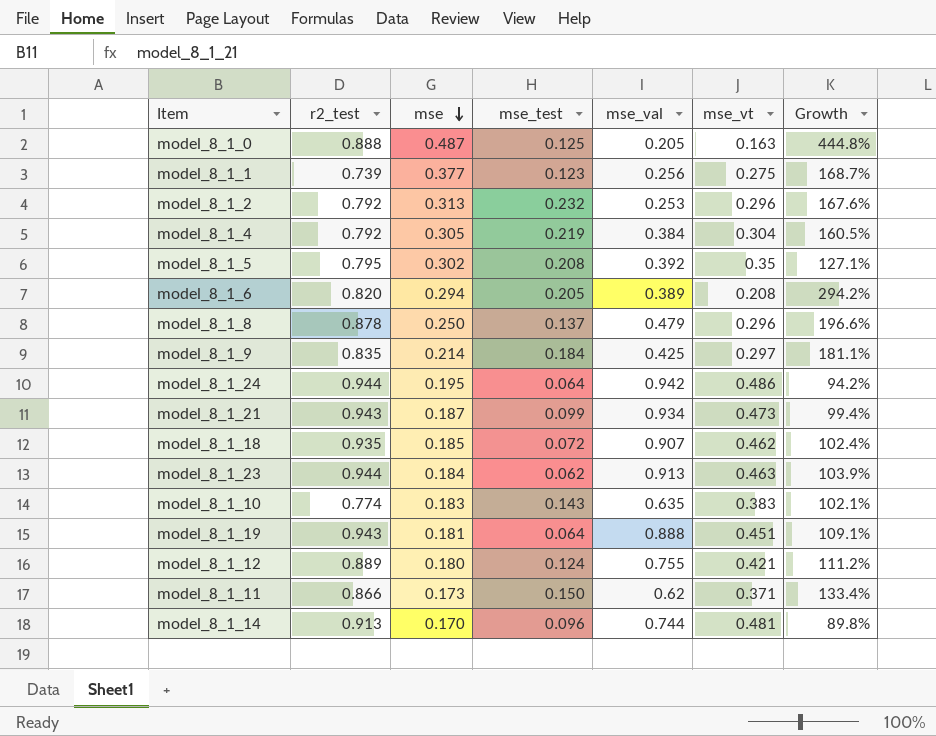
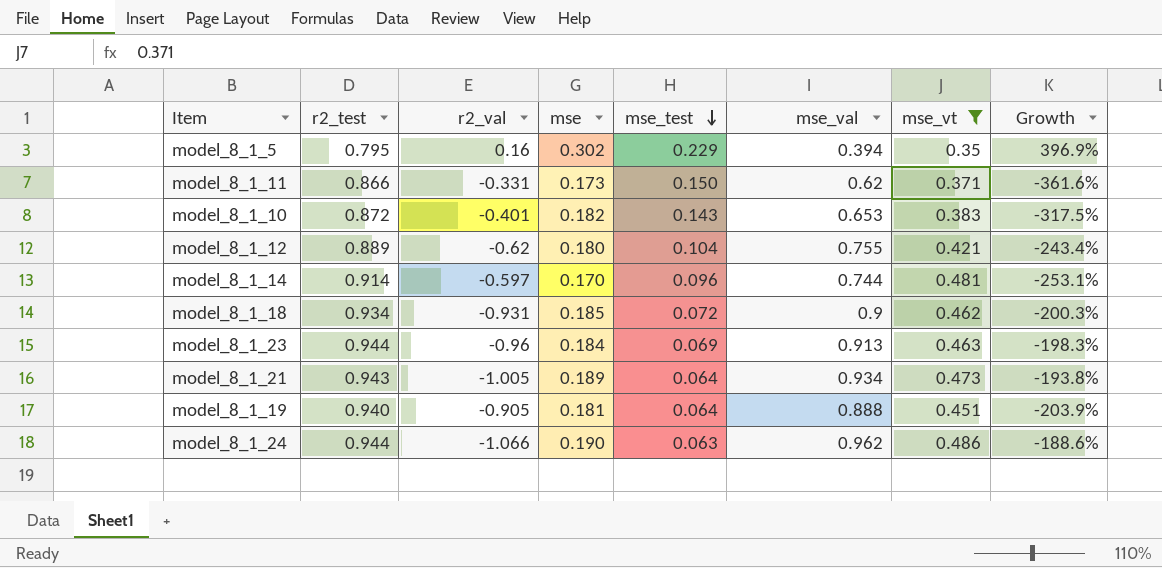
filter: none -> mse_vt >= 0.35
row order: mse descending -> mse_test descending
column r2_val | position: none -> 3
column Growth | formula: ([r2_test] - [mse_vt]) / [mse_vt] -> ([r2_test] - [r2_val]) / [r2_val]
model_8_1_5 | mse_test: 0.208 -> 0.229
model_8_1_5 | mse_val: 0.392 -> 0.394
model_8_1_10 | r2_test: 0.774 -> 0.872
model_8_1_10 | mse: 0.183 -> 0.182
model_8_1_10 | mse_val: 0.635 -> 0.653
model_8_1_12 | mse_test: 0.124 -> 0.104
model_8_1_14 | r2_test: 0.913 -> 0.914
model_8_1_18 | r2_test: 0.935 -> 0.934
model_8_1_18 | mse_val: 0.907 -> 0.9
model_8_1_23 | mse_test: 0.062 -> 0.069
model_8_1_21 | mse: 0.187 -> 0.189
model_8_1_21 | mse_test: 0.099 -> 0.064
model_8_1_19 | r2_test: 0.943 -> 0.940
model_8_1_24 | mse: 0.195 -> 0.190
model_8_1_24 | mse_test: 0.064 -> 0.063
model_8_1_24 | mse_val: 0.942 -> 0.962

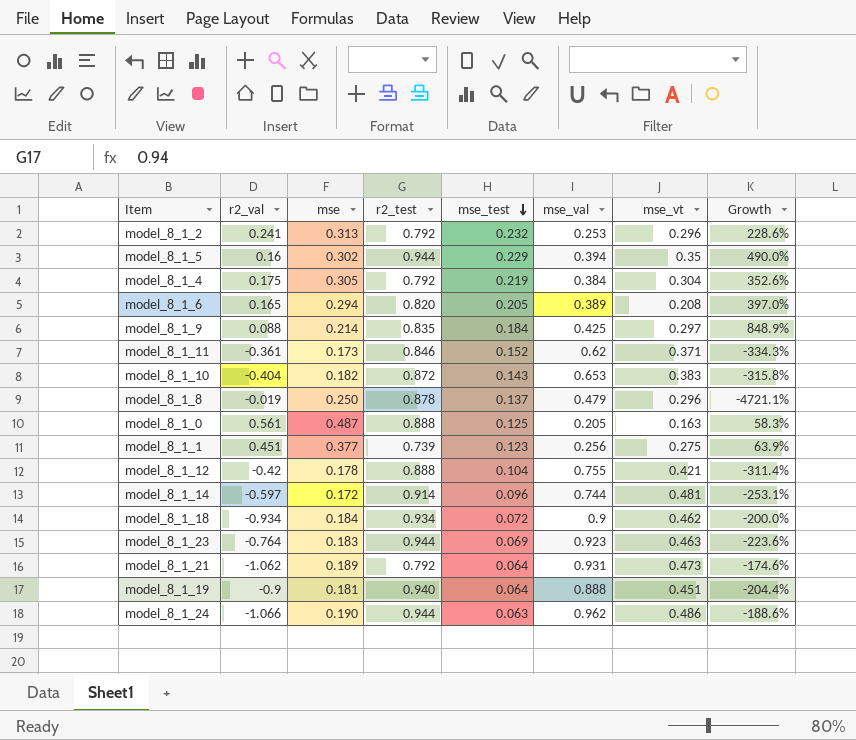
filter: mse_vt >= 0.35 -> none
column r2_test | position: 2 -> 4
model_8_1_5 | r2_test: 0.795 -> 0.944
model_8_1_5 | Growth: 396.9% -> 490.0%
model_8_1_11 | r2_val: -0.331 -> -0.361
model_8_1_11 | r2_test: 0.866 -> 0.846
model_8_1_11 | mse_test: 0.150 -> 0.152
model_8_1_11 | Growth: -361.6% -> -334.3%
model_8_1_10 | r2_val: -0.401 -> -0.404
model_8_1_10 | Growth: -317.5% -> -315.8%
model_8_1_12 | r2_val: -0.62 -> -0.42
model_8_1_12 | mse: 0.180 -> 0.178
model_8_1_12 | r2_test: 0.889 -> 0.888
model_8_1_12 | Growth: -243.4% -> -311.4%
model_8_1_14 | mse: 0.170 -> 0.172
model_8_1_18 | r2_val: -0.931 -> -0.934
model_8_1_18 | mse: 0.185 -> 0.184
model_8_1_18 | Growth: -200.3% -> -200.0%
model_8_1_23 | r2_val: -0.96 -> -0.764
model_8_1_23 | mse: 0.184 -> 0.183
model_8_1_23 | mse_val: 0.913 -> 0.923
model_8_1_23 | Growth: -198.3% -> -223.6%
model_8_1_21 | r2_val: -1.005 -> -1.062
model_8_1_21 | r2_test: 0.943 -> 0.792
model_8_1_21 | mse_val: 0.934 -> 0.931
model_8_1_21 | Growth: -193.8% -> -174.6%
model_8_1_19 | r2_val: -0.905 -> -0.9
model_8_1_19 | Growth: -203.9% -> -204.4%

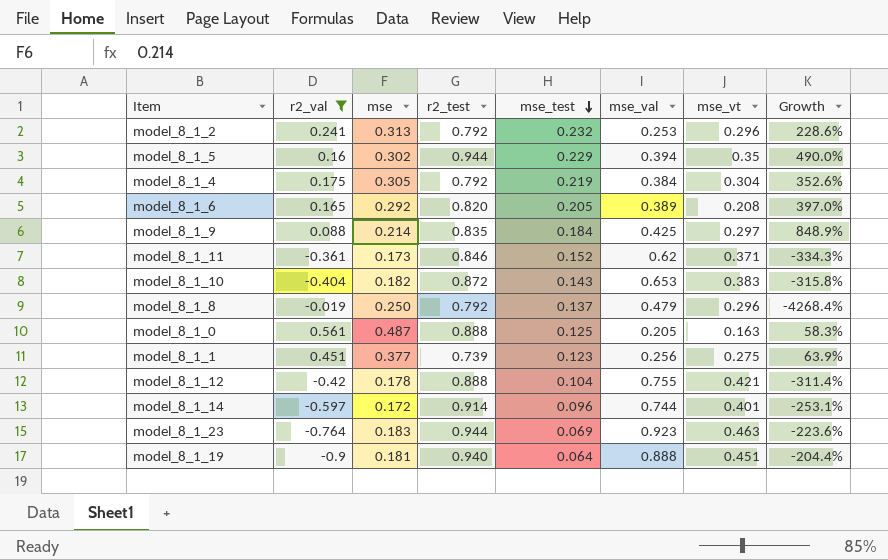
filter: none -> r2_val >= -0.9
model_8_1_6 | mse: 0.294 -> 0.292
model_8_1_8 | r2_test: 0.878 -> 0.792
model_8_1_8 | Growth: -4721.1% -> -4268.4%
model_8_1_14 | mse_vt: 0.481 -> 0.401

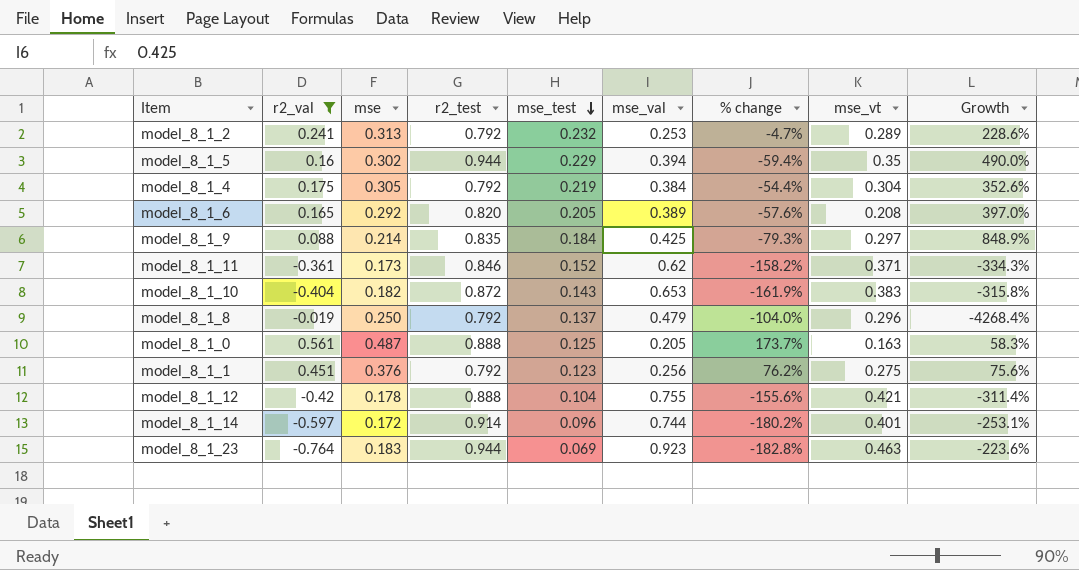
column % change | formula: none -> ([r2_val] - [mse_val]) / [mse_val]
row model_8_1_19: -0.9 | 0.181 | 0.940 | 0.064 | 0.888 | 0.451 | -204.4% -> none
model_8_1_2 | mse_vt: 0.296 -> 0.289
model_8_1_1 | mse: 0.377 -> 0.376
model_8_1_1 | r2_test: 0.739 -> 0.792
model_8_1_1 | Growth: 63.9% -> 75.6%

